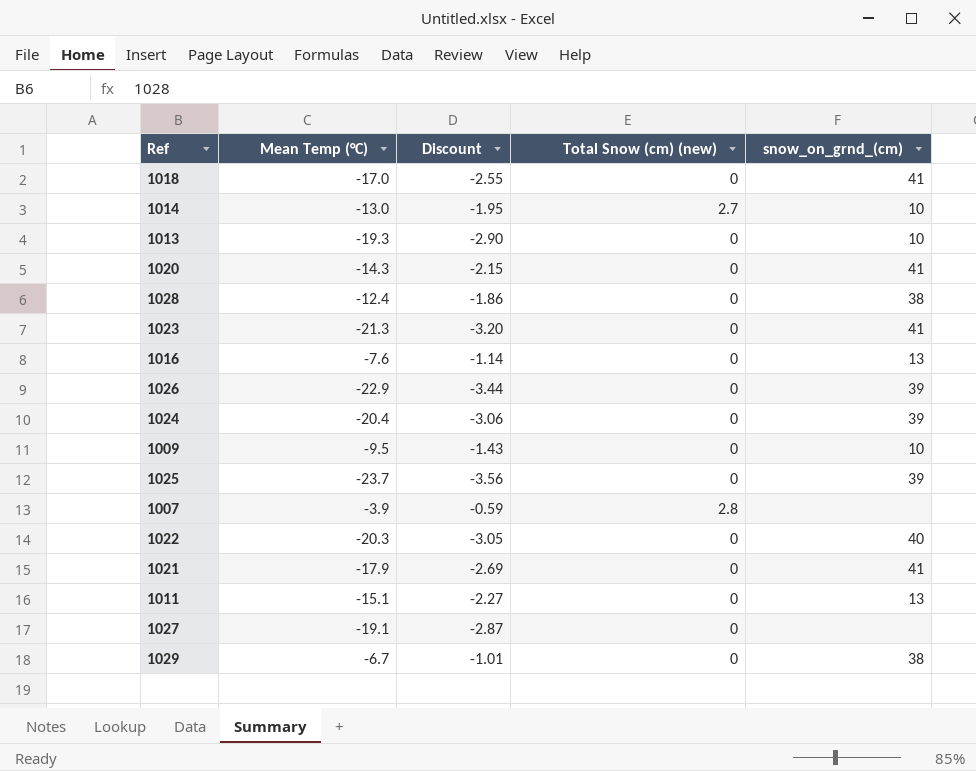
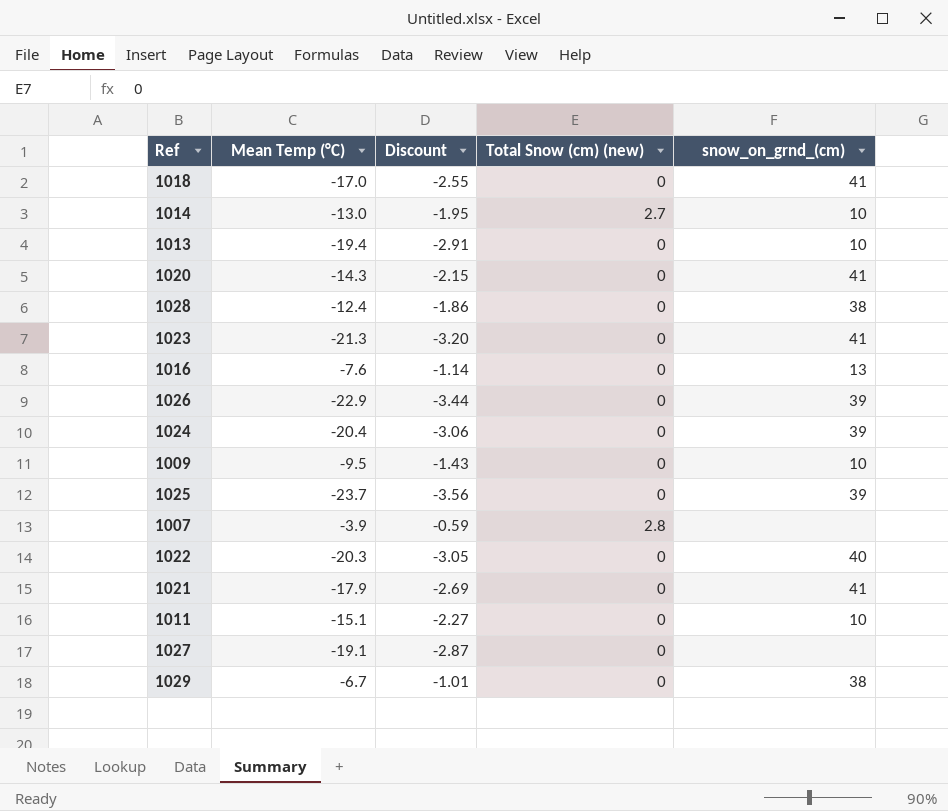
1013 | Mean Temp (°C): -19.3 -> -19.4
1013 | Discount: -2.90 -> -2.91
1011 | snow_on_grnd_(cm): 13 -> 10

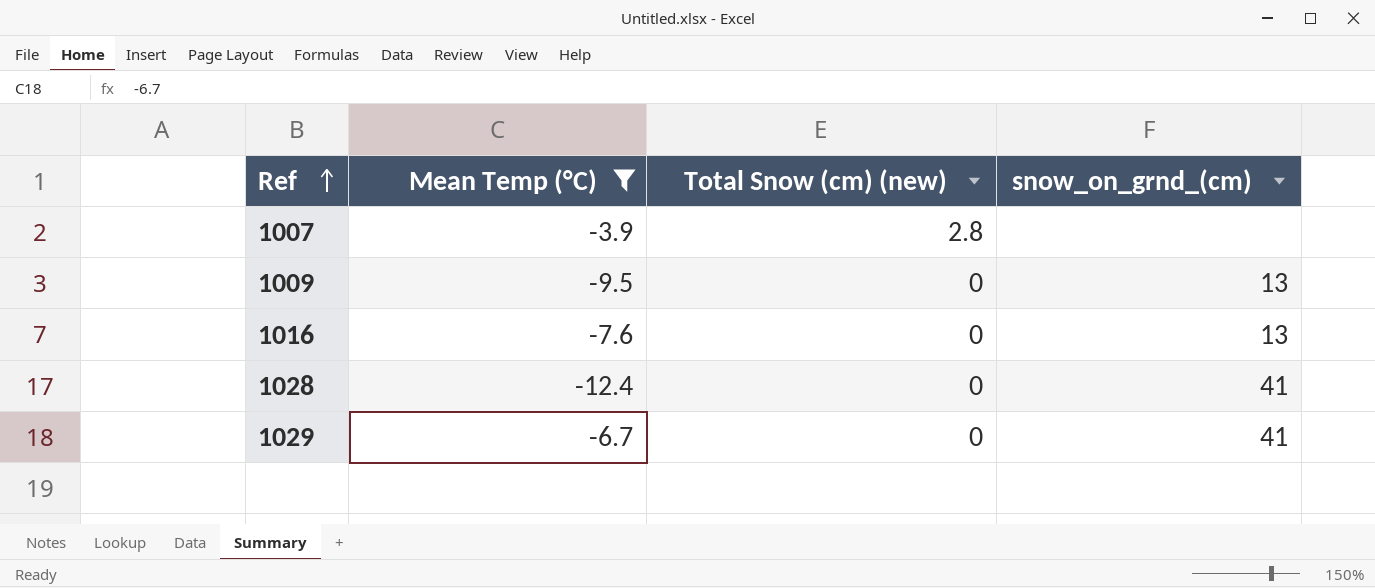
filter: none -> Mean Temp (°C) >= -12.4
row order: none -> Ref ascending
column Discount | formula: [Mean Temp (°C)] * 0.15 -> none
1009 | snow_on_grnd_(cm): 10 -> 13
1028 | snow_on_grnd_(cm): 38 -> 41
1029 | snow_on_grnd_(cm): 38 -> 41

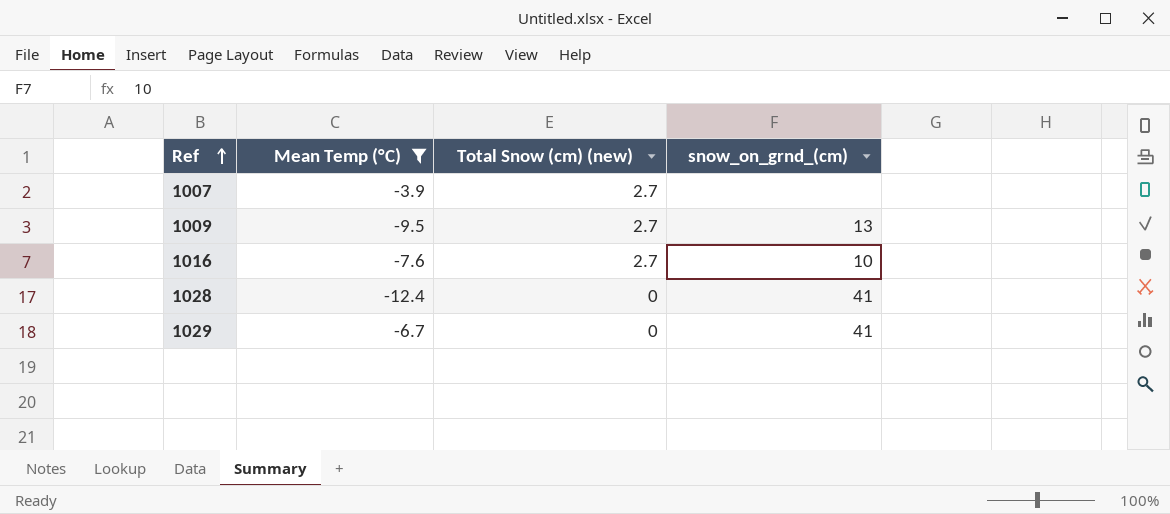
1007 | Total Snow (cm) (new): 2.8 -> 2.7
1009 | Total Snow (cm) (new): 0 -> 2.7
1016 | Total Snow (cm) (new): 0 -> 2.7
1016 | snow_on_grnd_(cm): 13 -> 10

